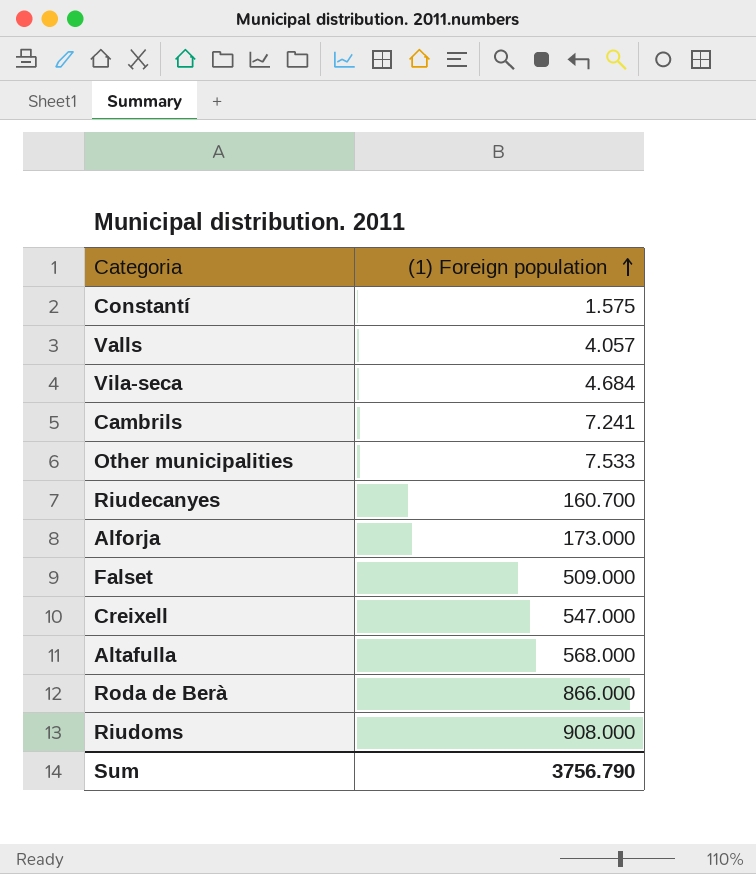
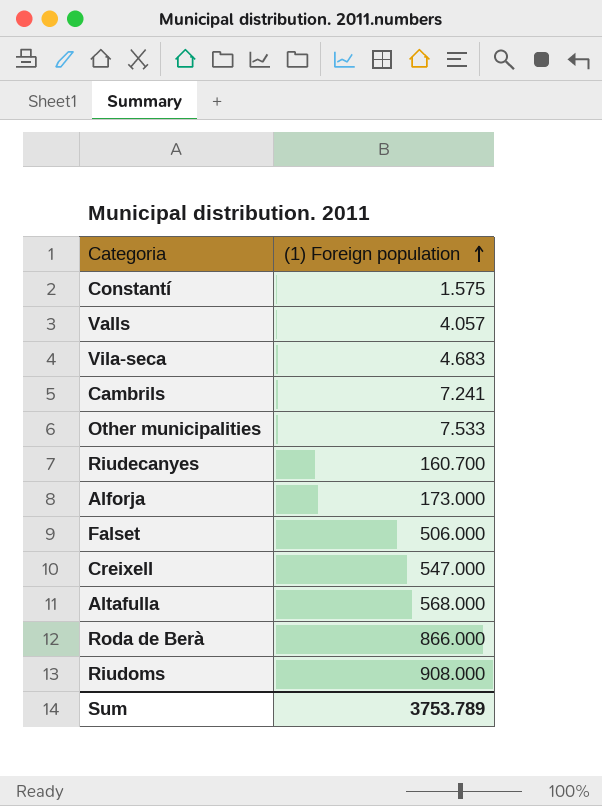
Vila-seca | (1) Foreign population: 4.684 -> 4.683
Falset | (1) Foreign population: 509.000 -> 506.000
Sum | (1) Foreign population: 3756.790 -> 3753.789

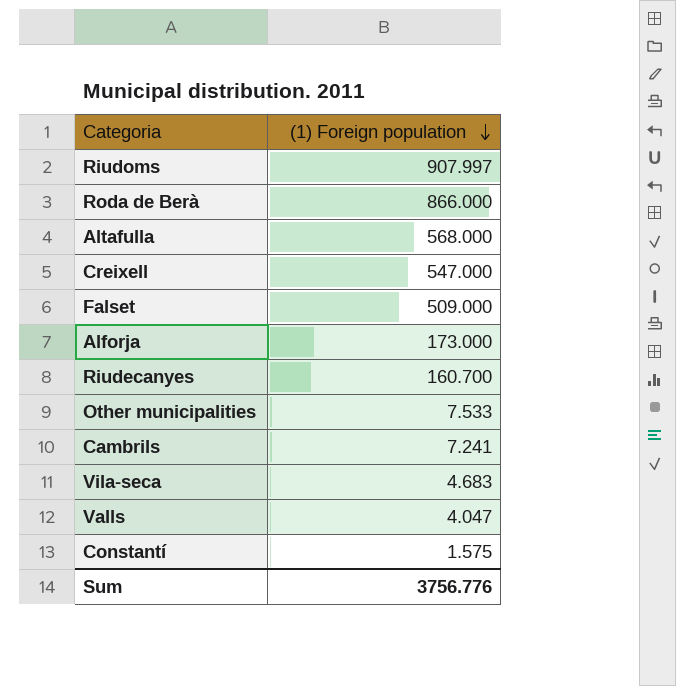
row order: (1) Foreign population ascending -> (1) Foreign population descending
Riudoms | (1) Foreign population: 908.000 -> 907.997
Falset | (1) Foreign population: 506.000 -> 509.000
Valls | (1) Foreign population: 4.057 -> 4.047
Sum | (1) Foreign population: 3753.789 -> 3756.776

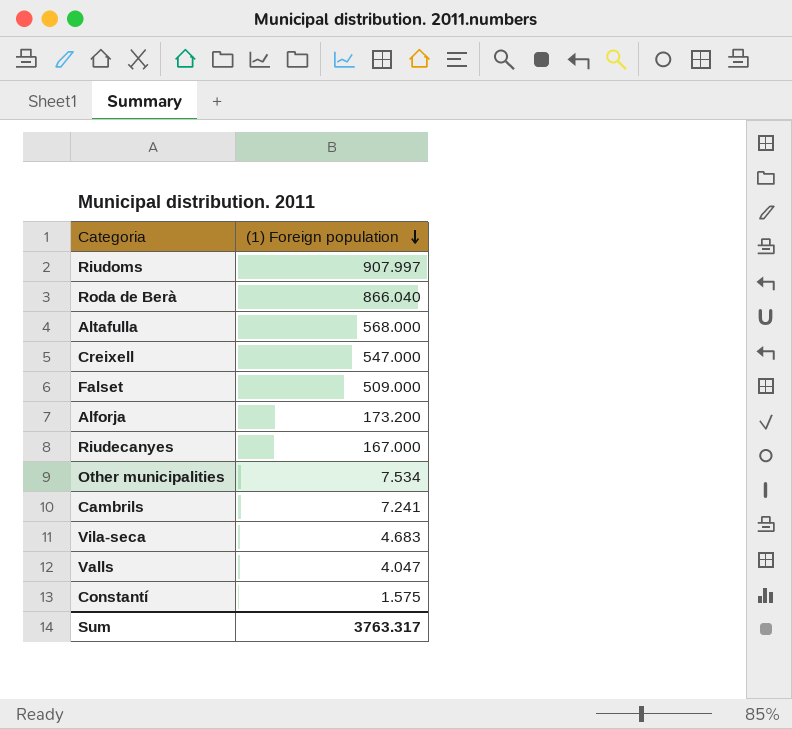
Roda de Berà | (1) Foreign population: 866.000 -> 866.040
Alforja | (1) Foreign population: 173.000 -> 173.200
Riudecanyes | (1) Foreign population: 160.700 -> 167.000
Other municipalities | (1) Foreign population: 7.533 -> 7.534
Sum | (1) Foreign population: 3756.776 -> 3763.317

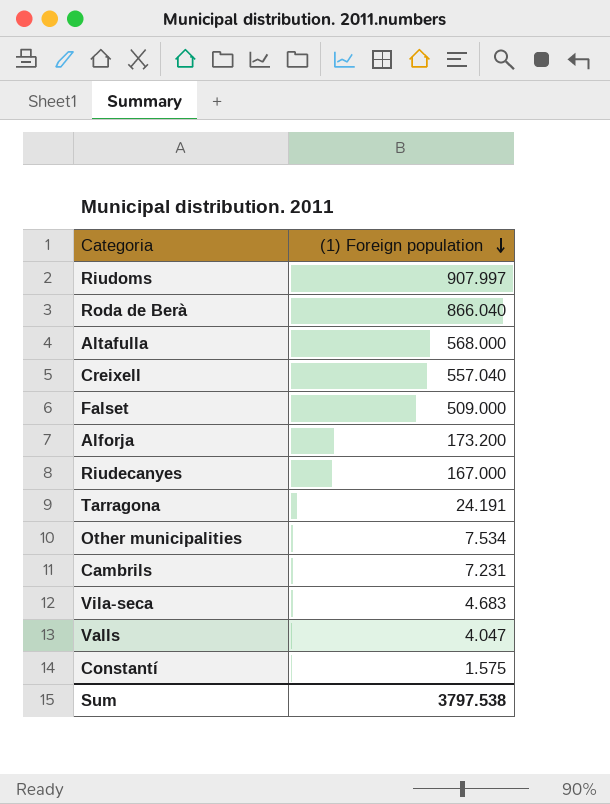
Creixell | (1) Foreign population: 547.000 -> 557.040
row Tarragona: none -> 24.191
Cambrils | (1) Foreign population: 7.241 -> 7.231
Sum | (1) Foreign population: 3763.317 -> 3797.538

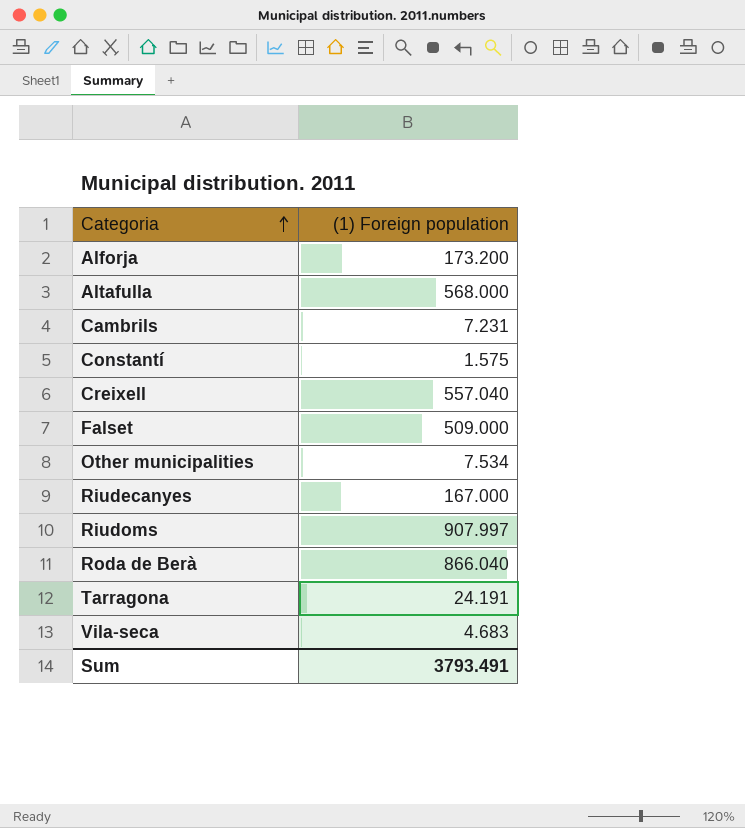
row order: (1) Foreign population descending -> Categoria ascending
row Valls: 4.047 -> none
Sum | (1) Foreign population: 3797.538 -> 3793.491

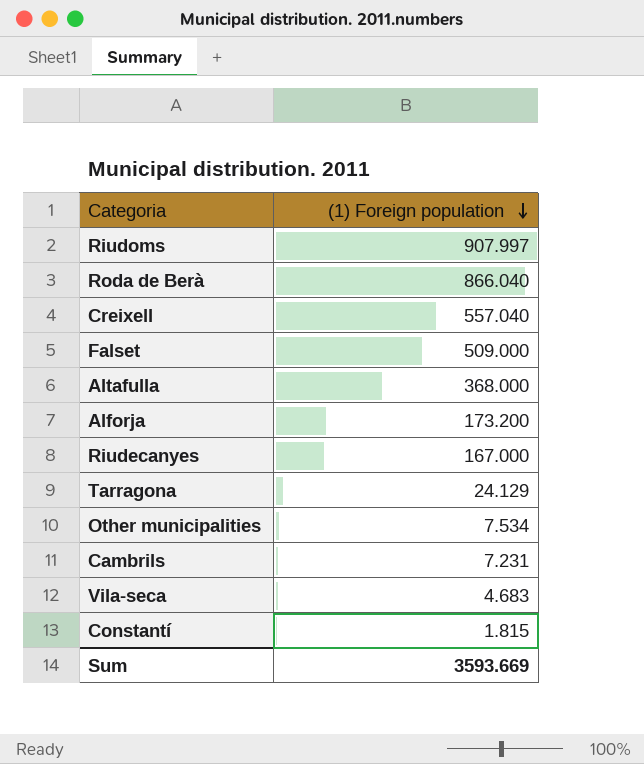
row order: Categoria ascending -> (1) Foreign population descending
Altafulla | (1) Foreign population: 568.000 -> 368.000
Tarragona | (1) Foreign population: 24.191 -> 24.129
Constantí | (1) Foreign population: 1.575 -> 1.815
Sum | (1) Foreign population: 3793.491 -> 3593.669

